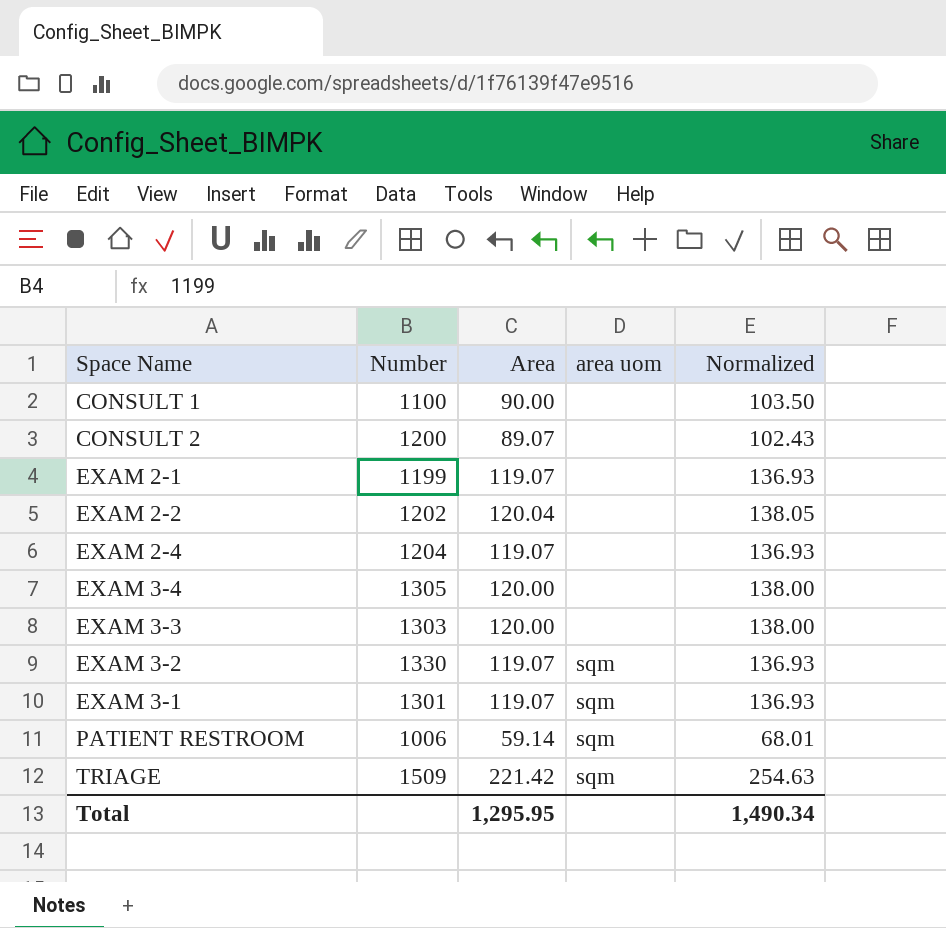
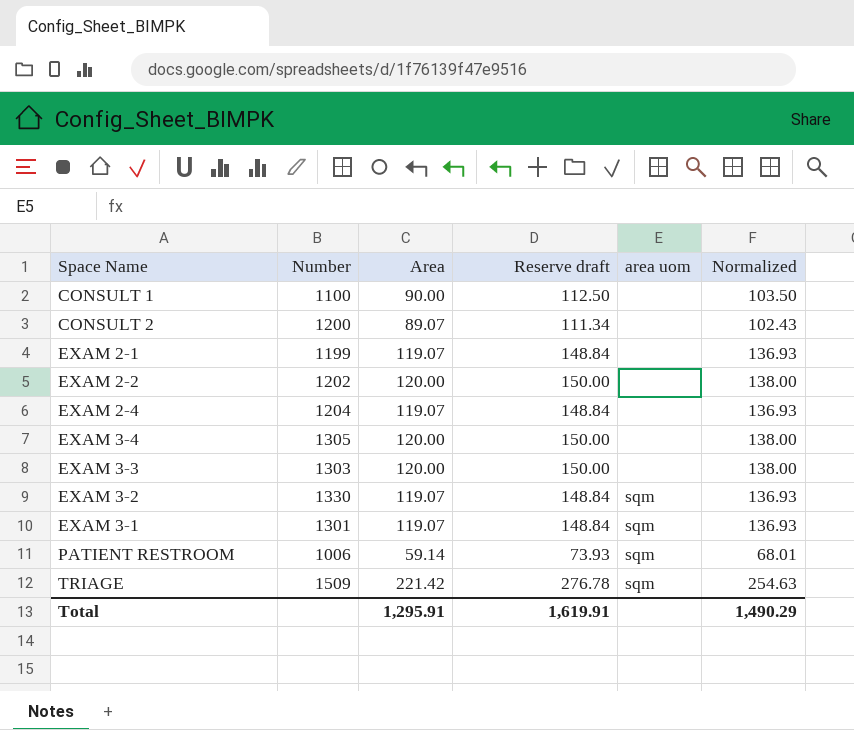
column Reserve draft | formula: none -> [Area] * 1.25
EXAM 2-2 | Area: 120.04 -> 120.00
EXAM 2-2 | Normalized: 138.05 -> 138.00
Total | Area: 1,295.95 -> 1,295.91
Total | Normalized: 1,490.34 -> 1,490.29

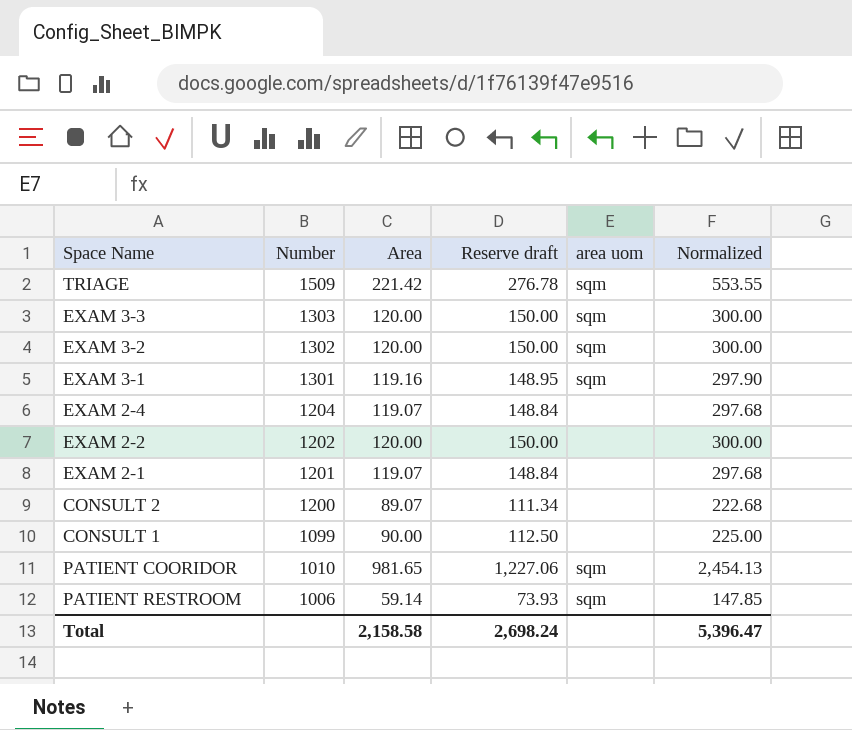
row order: none -> Number descending
column Normalized | formula: [Area] * 1.15 -> [Area] * 2.5
row EXAM 3-4: 1305 | 120.00 | 150.00 | none | 138.00 -> none
EXAM 3-3 | area uom: none -> sqm
EXAM 3-2 | Number: 1330 -> 1302
EXAM 3-2 | Area: 119.07 -> 120.00
EXAM 3-2 | Reserve draft: 148.84 -> 150.00
EXAM 3-1 | Area: 119.07 -> 119.16
EXAM 3-1 | Reserve draft: 148.84 -> 148.95
EXAM 2-1 | Number: 1199 -> 1201
CONSULT 1 | Number: 1100 -> 1099
row PATIENT COORIDOR: none -> 1010 | 981.65 | 1,227.06 | sqm | 2,454.13
Total | Area: 1,295.91 -> 2,158.58
Total | Reserve draft: 1,619.91 -> 2,698.24
Total | Normalized: 1,490.29 -> 5,396.47

